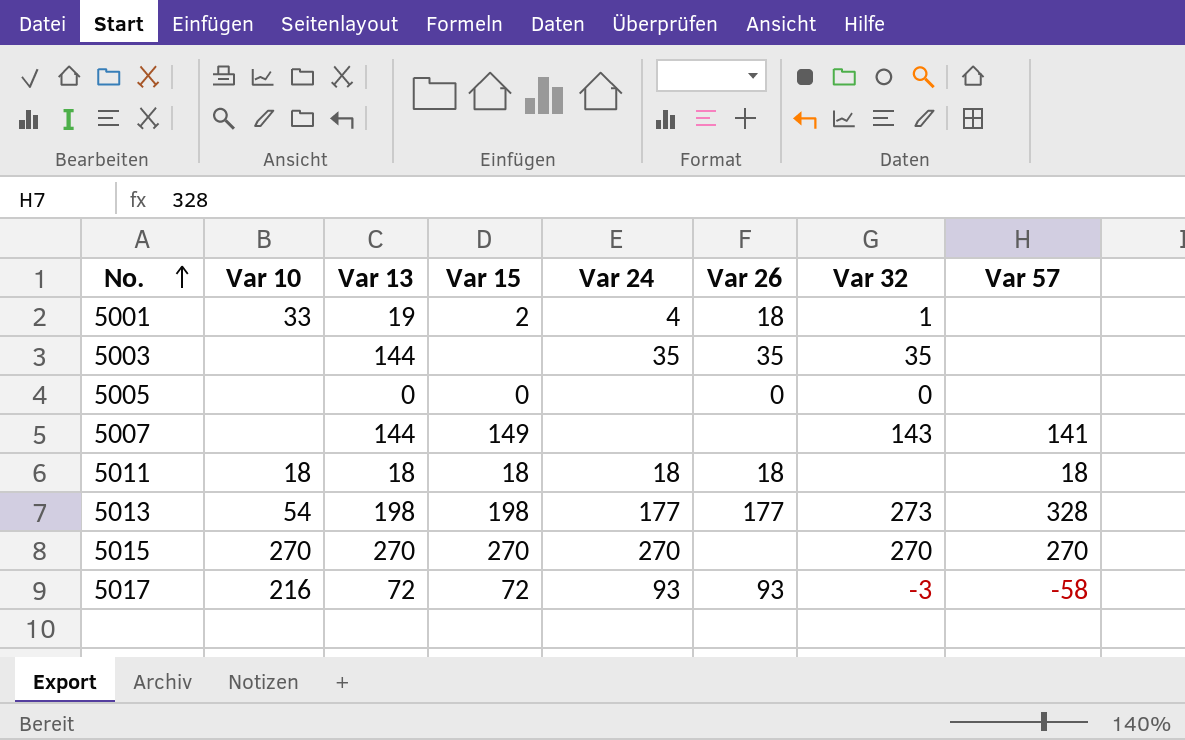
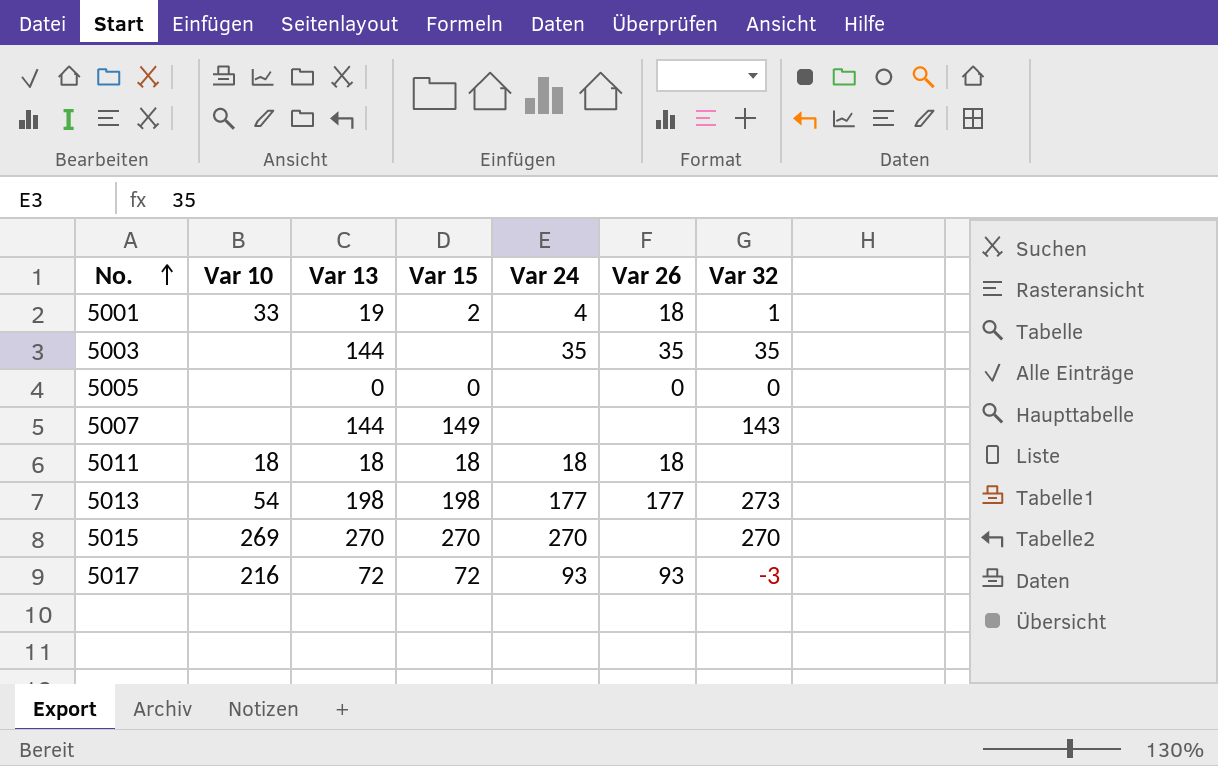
column Var 57 | position: 8 -> none
5015 | Var 10: 270 -> 269

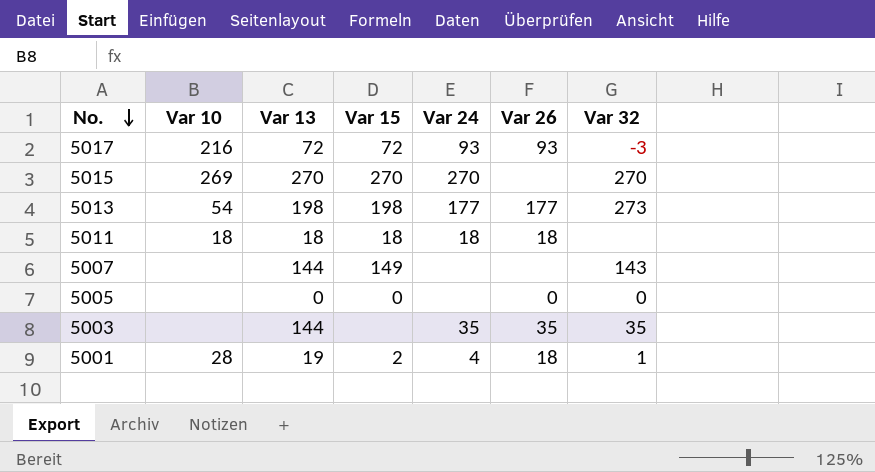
row order: No. ascending -> No. descending
5001 | Var 10: 33 -> 28

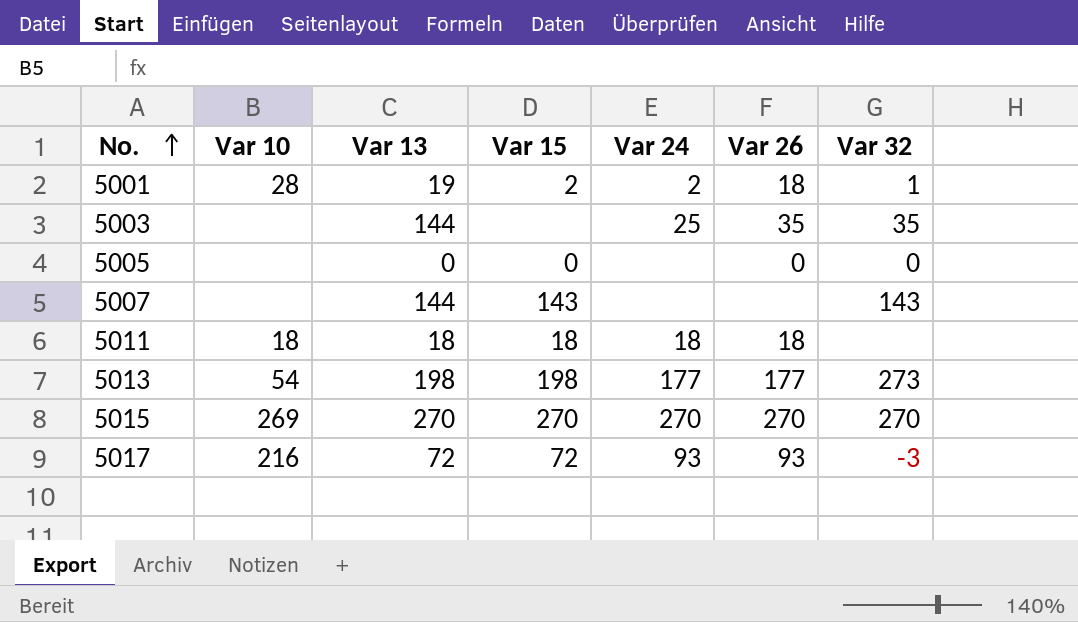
row order: No. descending -> No. ascending
5001 | Var 24: 4 -> 2
5003 | Var 24: 35 -> 25
5007 | Var 15: 149 -> 143
5015 | Var 26: none -> 270

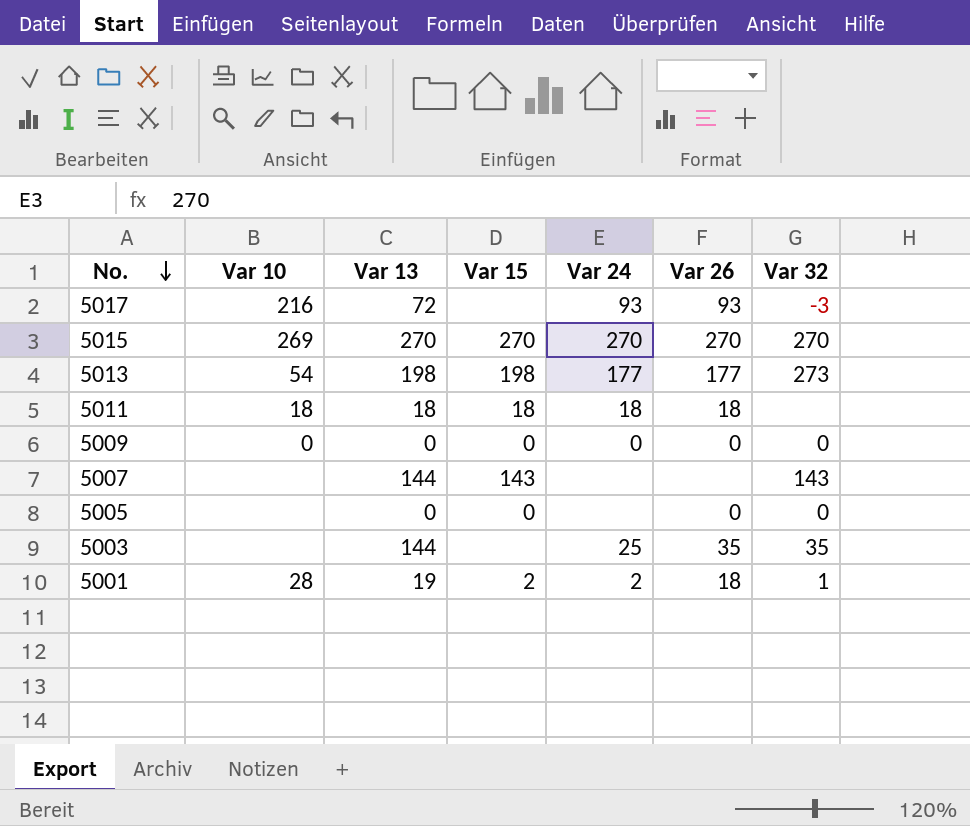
row order: No. ascending -> No. descending
5017 | Var 15: 72 -> none
row 5009: none -> 0 | 0 | 0 | 0 | 0 | 0

